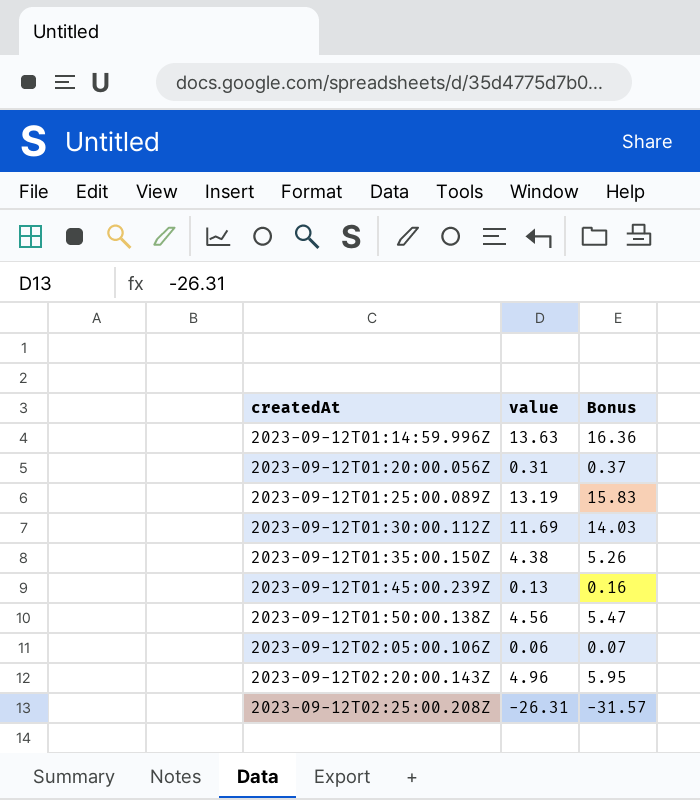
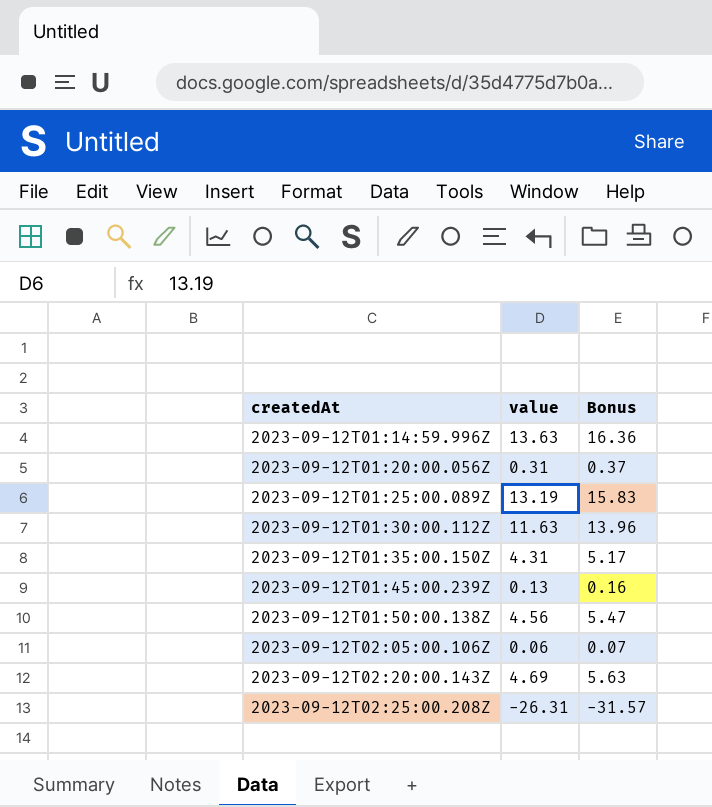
2023-09-12T01:30:00.112Z | value: 11.69 -> 11.63
2023-09-12T01:30:00.112Z | Bonus: 14.03 -> 13.96
2023-09-12T01:35:00.150Z | value: 4.38 -> 4.31
2023-09-12T01:35:00.150Z | Bonus: 5.26 -> 5.17
2023-09-12T02:20:00.143Z | value: 4.96 -> 4.69
2023-09-12T02:20:00.143Z | Bonus: 5.95 -> 5.63

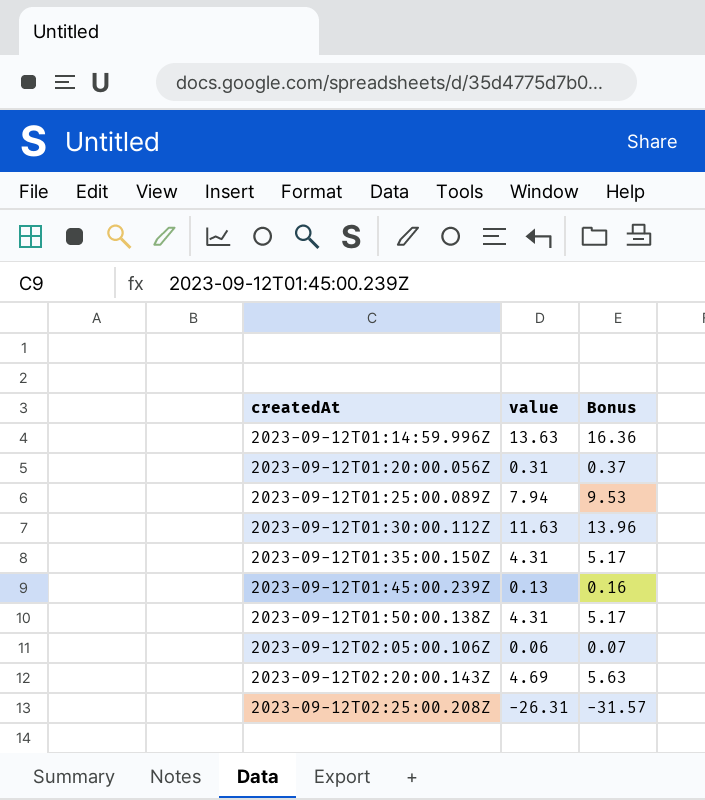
2023-09-12T01:25:00.089Z | value: 13.19 -> 7.94
2023-09-12T01:25:00.089Z | Bonus: 15.83 -> 9.53
2023-09-12T01:50:00.138Z | value: 4.56 -> 4.31
2023-09-12T01:50:00.138Z | Bonus: 5.47 -> 5.17

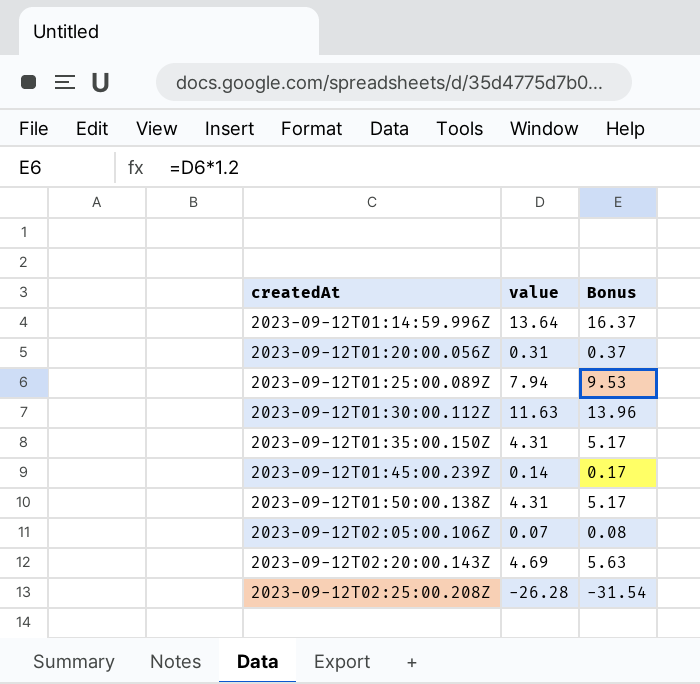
2023-09-12T01:14:59.996Z | value: 13.63 -> 13.64
2023-09-12T01:14:59.996Z | Bonus: 16.36 -> 16.37
2023-09-12T01:45:00.239Z | value: 0.13 -> 0.14
2023-09-12T01:45:00.239Z | Bonus: 0.16 -> 0.17
2023-09-12T02:05:00.106Z | value: 0.06 -> 0.07
2023-09-12T02:05:00.106Z | Bonus: 0.07 -> 0.08
2023-09-12T02:25:00.208Z | value: -26.31 -> -26.28
2023-09-12T02:25:00.208Z | Bonus: -31.57 -> -31.54

